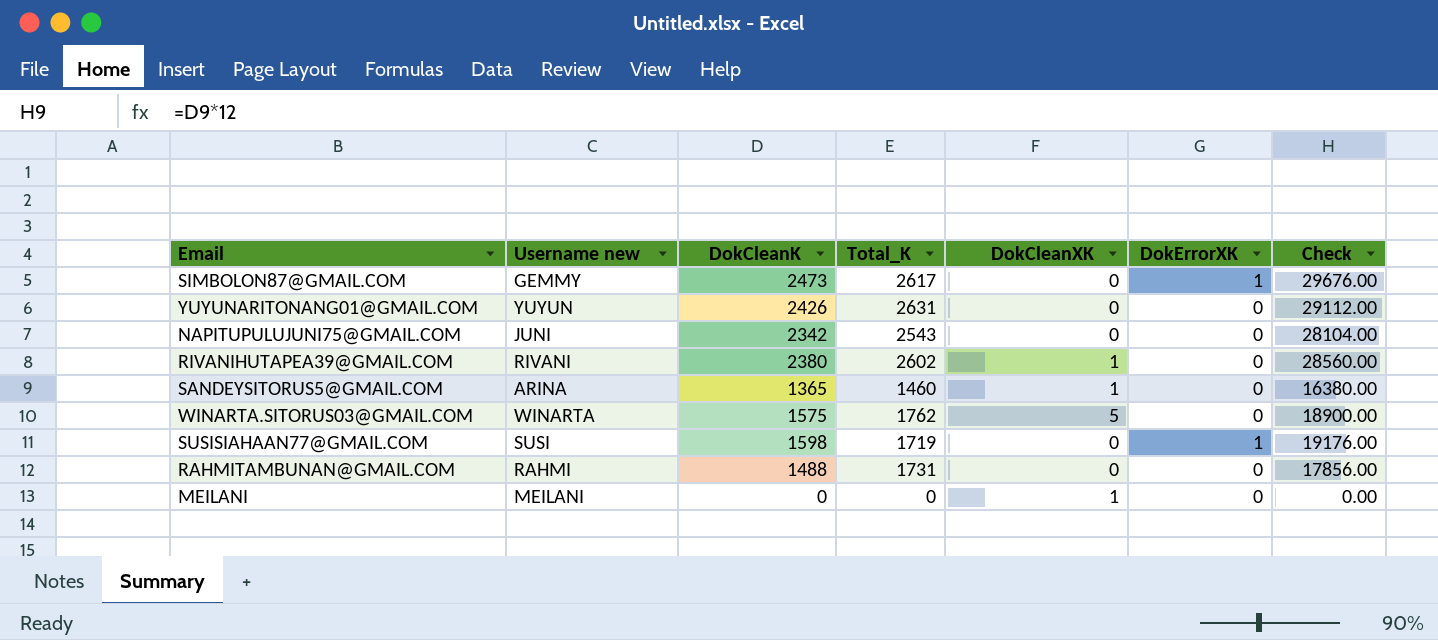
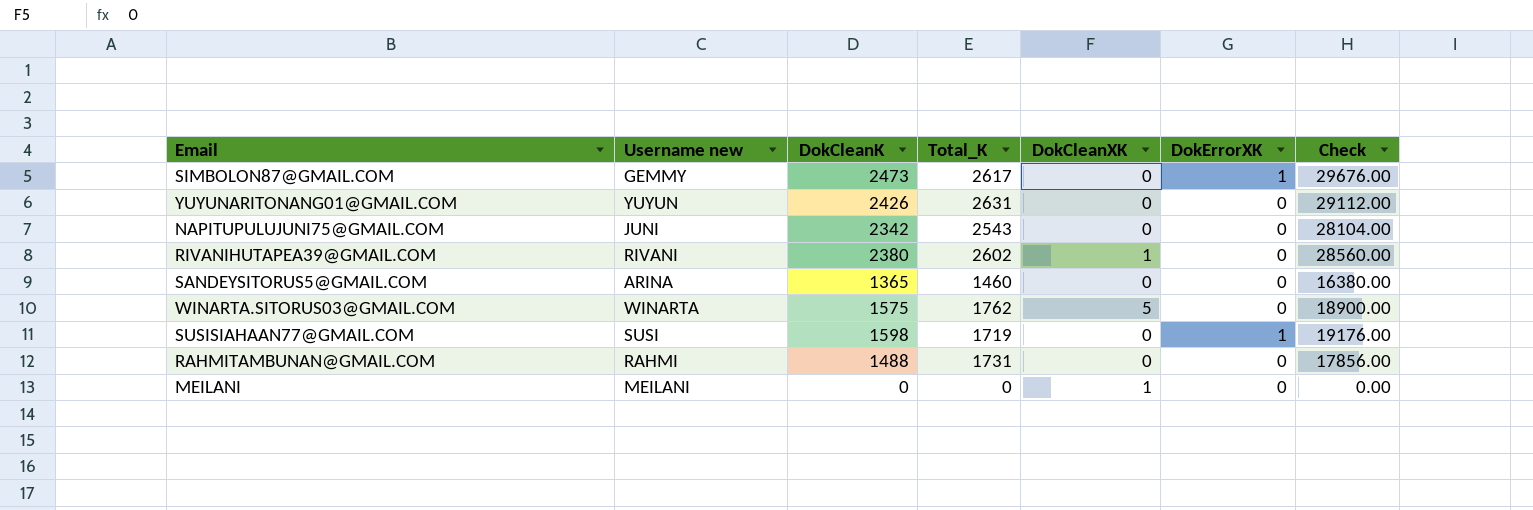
SANDEYSITORUS5@GMAIL.COM | DokCleanXK: 1 -> 0

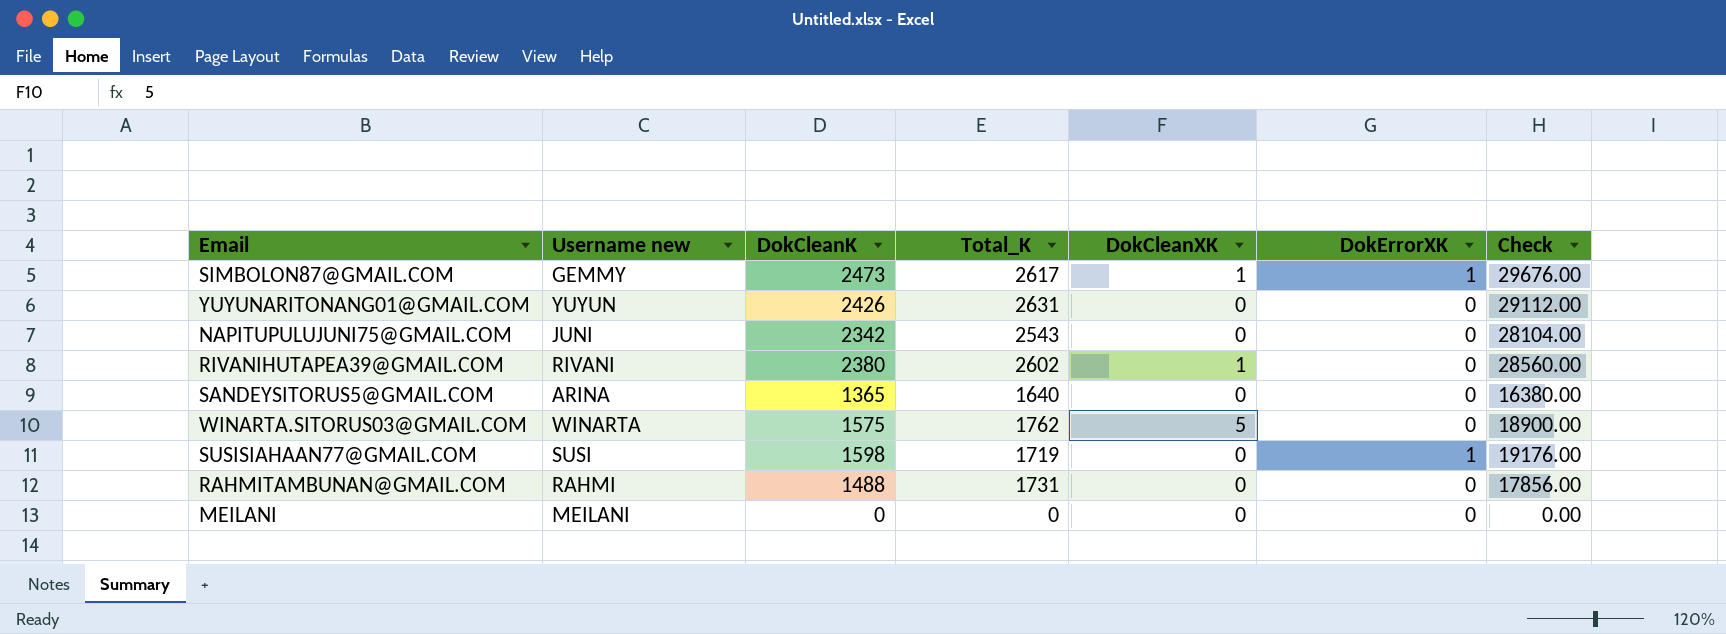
SIMBOLON87@GMAIL.COM | DokCleanXK: 0 -> 1
SANDEYSITORUS5@GMAIL.COM | Total_K: 1460 -> 1640
MEILANI | DokCleanXK: 1 -> 0

